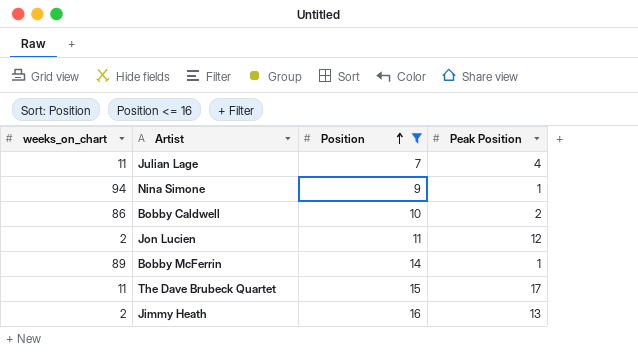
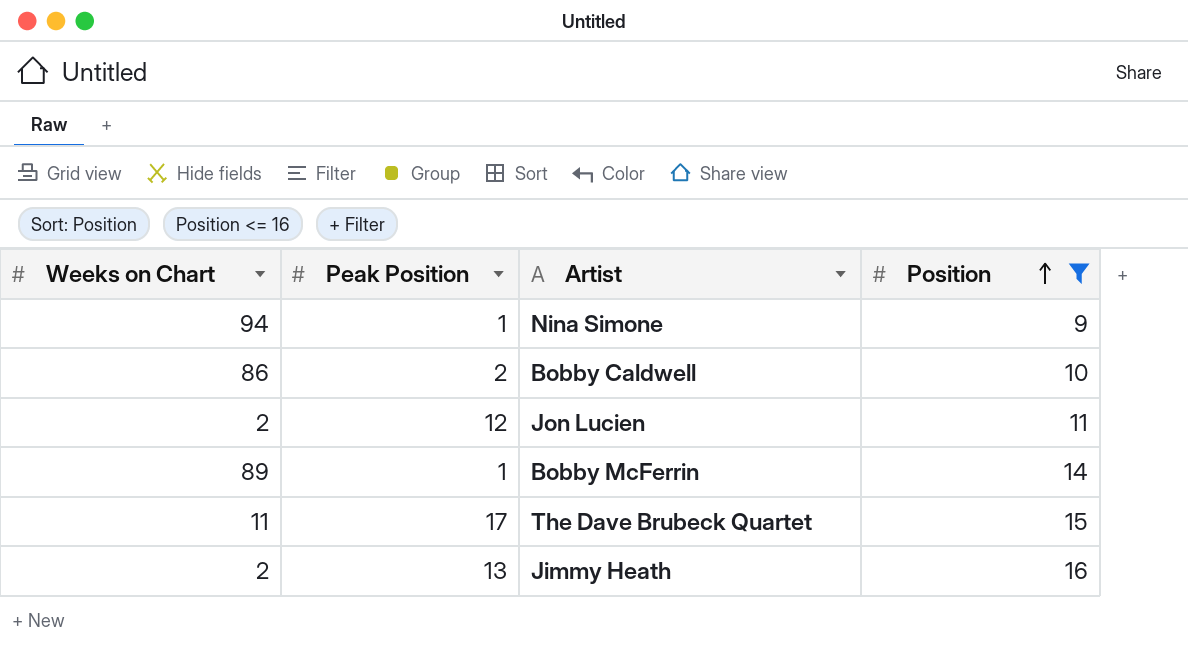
column name: weeks_on_chart -> Weeks on Chart
column Peak Position | position: 4 -> 2
row Julian Lage: 11 | 7 | 4 -> none

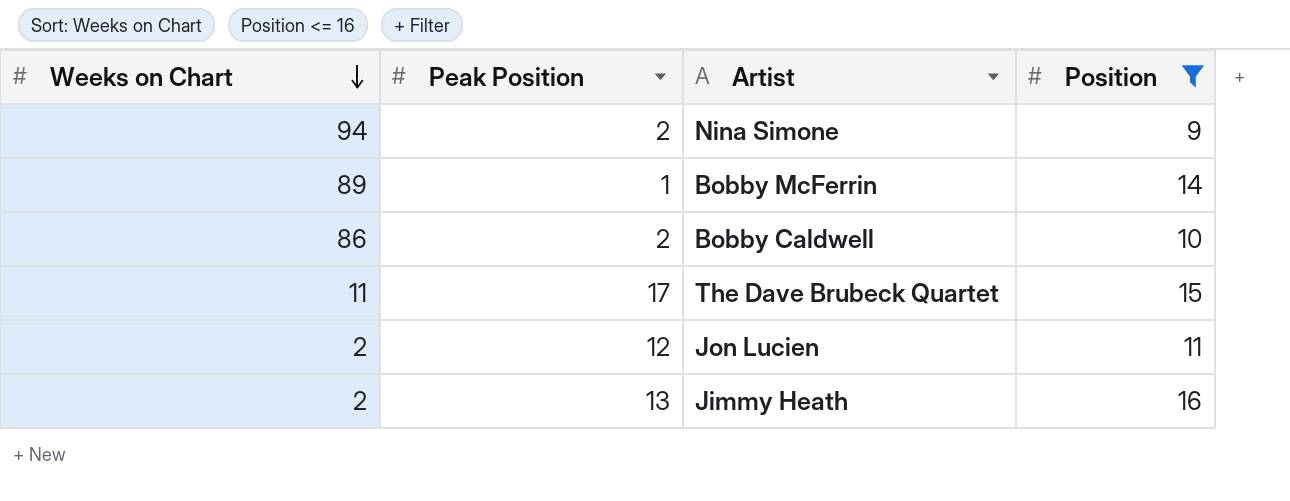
row order: Position ascending -> Weeks on Chart descending
Nina Simone | Peak Position: 1 -> 2

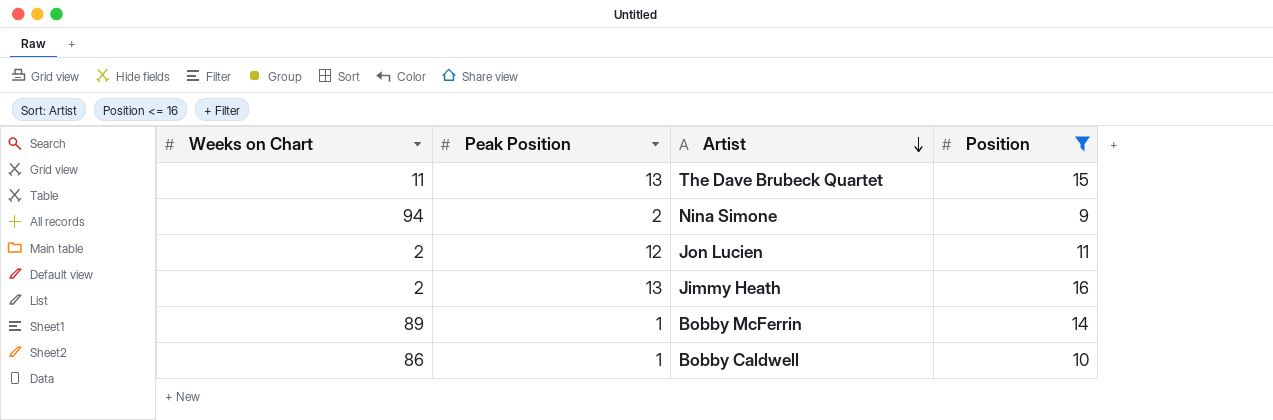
row order: Weeks on Chart descending -> Artist descending
The Dave Brubeck Quartet | Peak Position: 17 -> 13
Bobby Caldwell | Peak Position: 2 -> 1

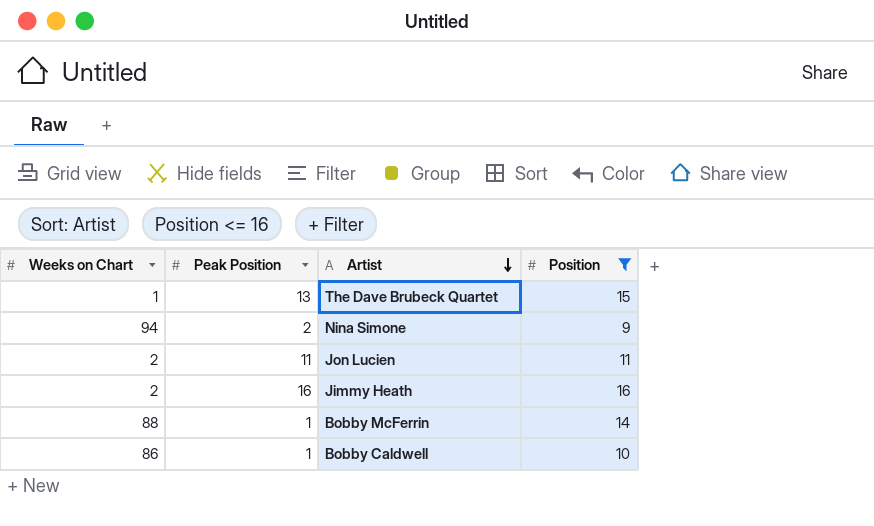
The Dave Brubeck Quartet | Weeks on Chart: 11 -> 1
Jon Lucien | Peak Position: 12 -> 11
Jimmy Heath | Peak Position: 13 -> 16
Bobby McFerrin | Weeks on Chart: 89 -> 88

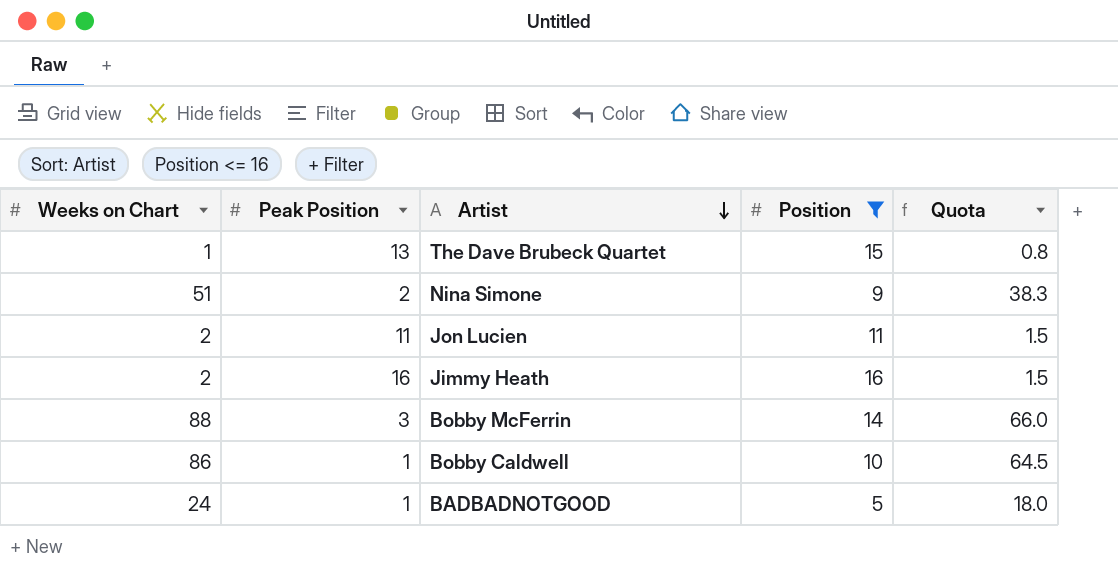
column Quota | formula: none -> [Weeks on Chart] * 0.75
Nina Simone | Weeks on Chart: 94 -> 51
Bobby McFerrin | Peak Position: 1 -> 3
row BADBADNOTGOOD: none -> 24 | 1 | 5 | 18.0

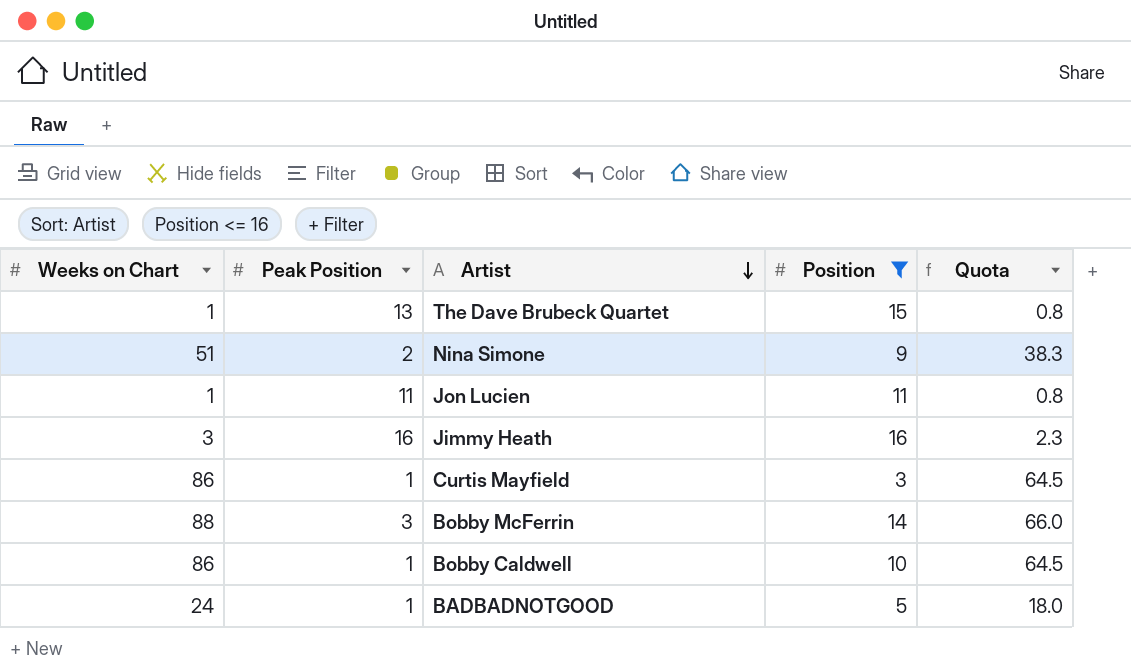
Jon Lucien | Weeks on Chart: 2 -> 1
Jon Lucien | Quota: 1.5 -> 0.8
Jimmy Heath | Weeks on Chart: 2 -> 3
Jimmy Heath | Quota: 1.5 -> 2.3
row Curtis Mayfield: none -> 86 | 1 | 3 | 64.5

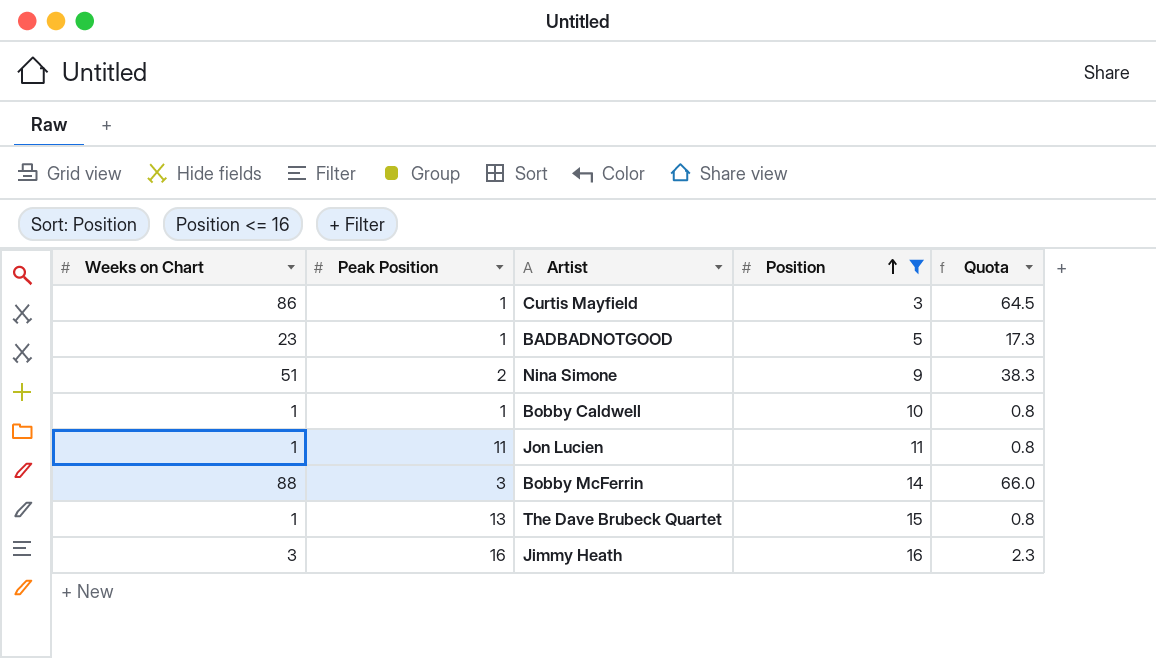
row order: Artist descending -> Position ascending
BADBADNOTGOOD | Weeks on Chart: 24 -> 23
BADBADNOTGOOD | Quota: 18.0 -> 17.3
Bobby Caldwell | Weeks on Chart: 86 -> 1
Bobby Caldwell | Quota: 64.5 -> 0.8

